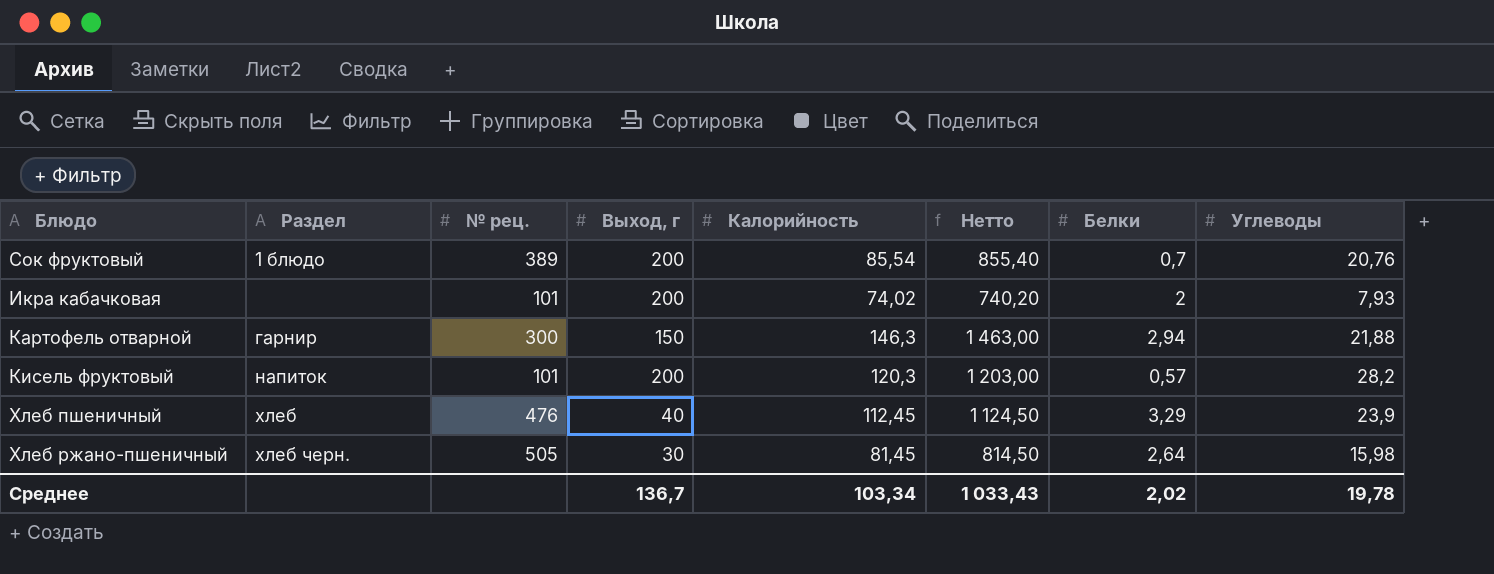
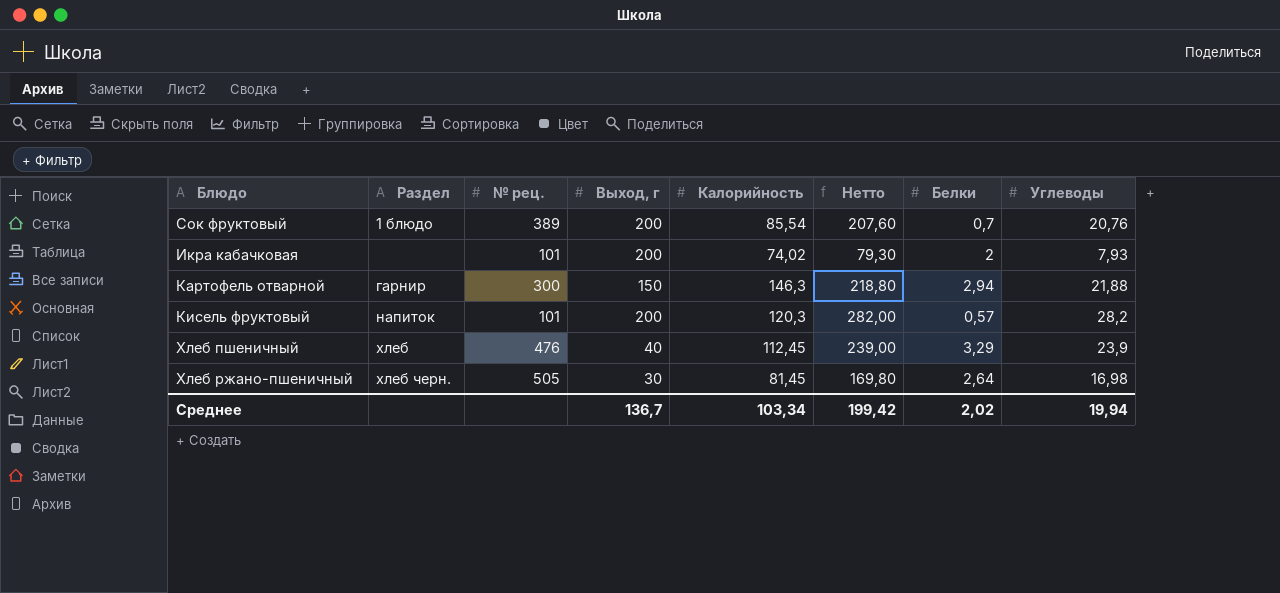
column Нетто | formula: [Калорийность] * 10 -> [Углеводы] * 10
Хлеб ржано-пшеничный | Углеводы: 15,98 -> 16,98
Среднее | Нетто: 1 033,43 -> 199,42
Среднее | Углеводы: 19,78 -> 19,94

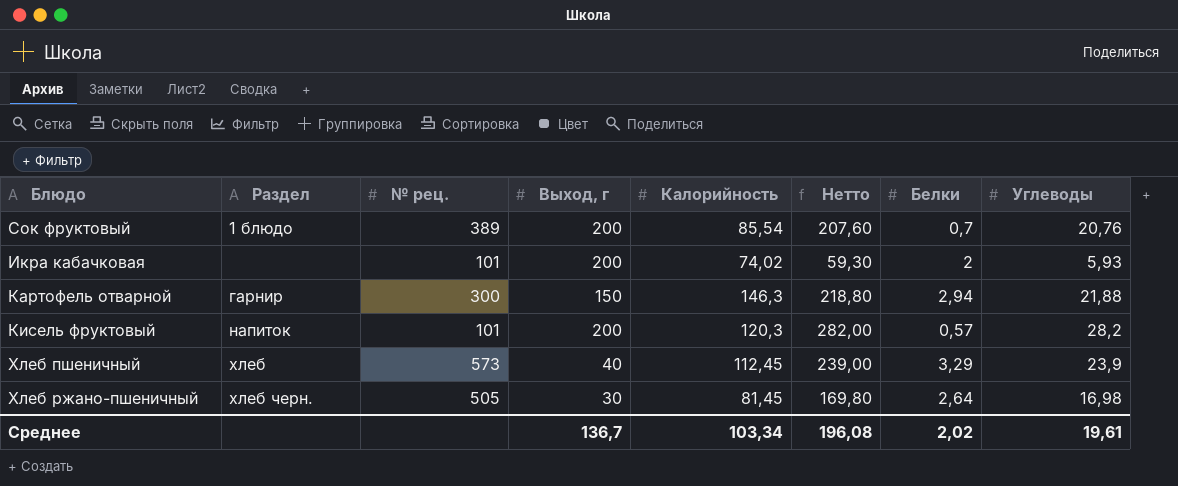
Икра кабачковая | Нетто: 79,30 -> 59,30
Икра кабачковая | Углеводы: 7,93 -> 5,93
Хлеб пшеничный | № рец.: 476 -> 573
Среднее | Нетто: 199,42 -> 196,08
Среднее | Углеводы: 19,94 -> 19,61

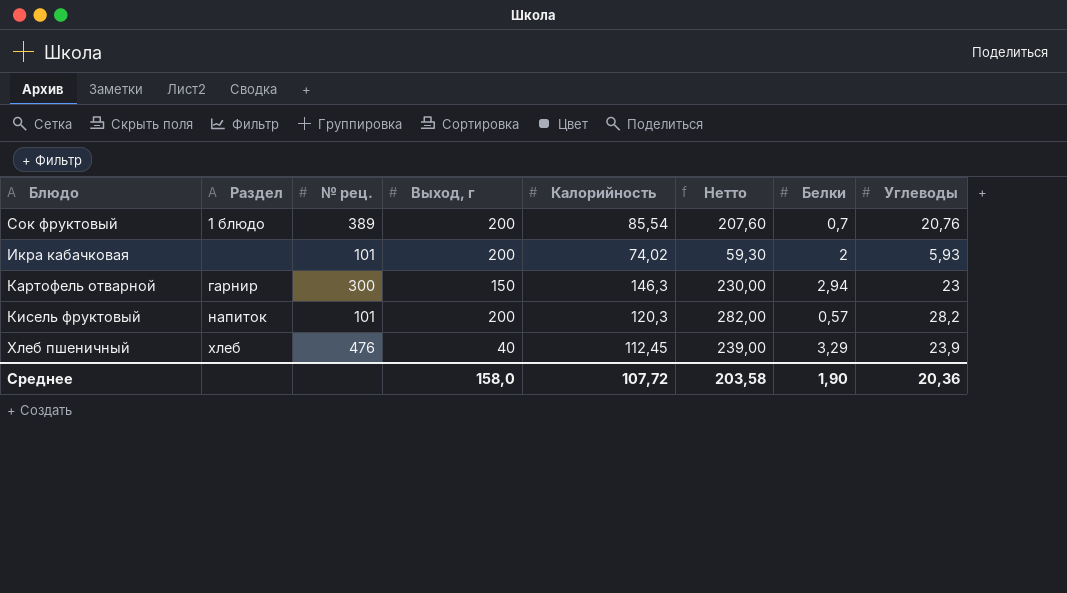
row Хлеб ржано-пшеничный: хлеб черн. | 505 | 30 | 81,45 | 169,80 | 2,64 | 16,98 -> none
Картофель отварной | Нетто: 218,80 -> 230,00
Картофель отварной | Углеводы: 21,88 -> 23
Хлеб пшеничный | № рец.: 573 -> 476
Среднее | Выход, г: 136,7 -> 158,0
Среднее | Калорийность: 103,34 -> 107,72
Среднее | Нетто: 196,08 -> 203,58
Среднее | Белки: 2,02 -> 1,90
Среднее | Углеводы: 19,61 -> 20,36

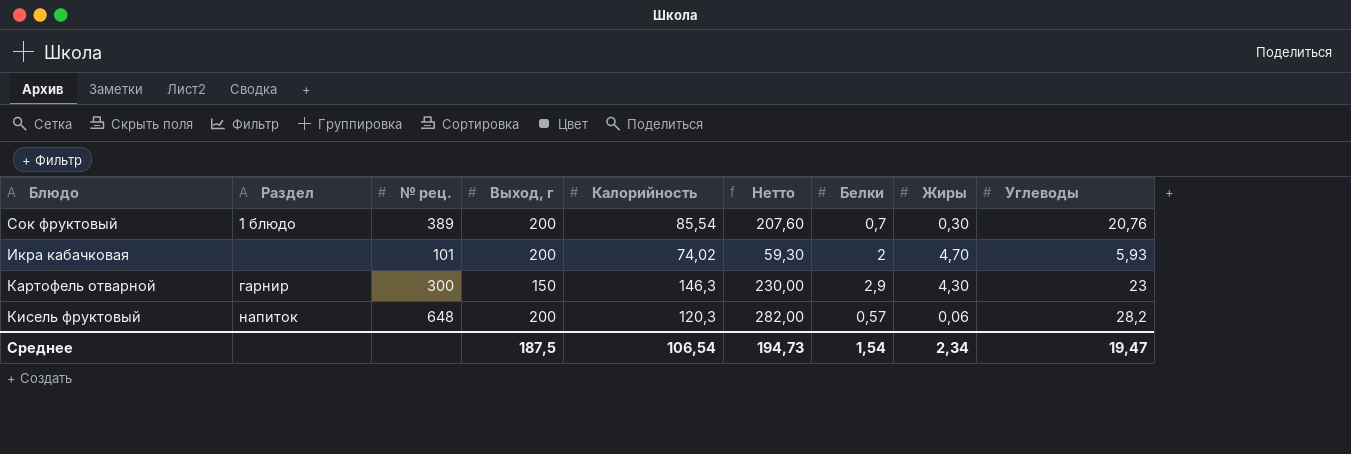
column Жиры | position: none -> 8
row Хлеб пшеничный: хлеб | 476 | 40 | 112,45 | 239,00 | 3,29 | 23,9 -> none
Картофель отварной | Белки: 2,94 -> 2,9
Кисель фруктовый | № рец.: 101 -> 648
Среднее | Выход, г: 158,0 -> 187,5
Среднее | Калорийность: 107,72 -> 106,54
Среднее | Нетто: 203,58 -> 194,73
Среднее | Белки: 1,90 -> 1,54
Среднее | Углеводы: 20,36 -> 19,47

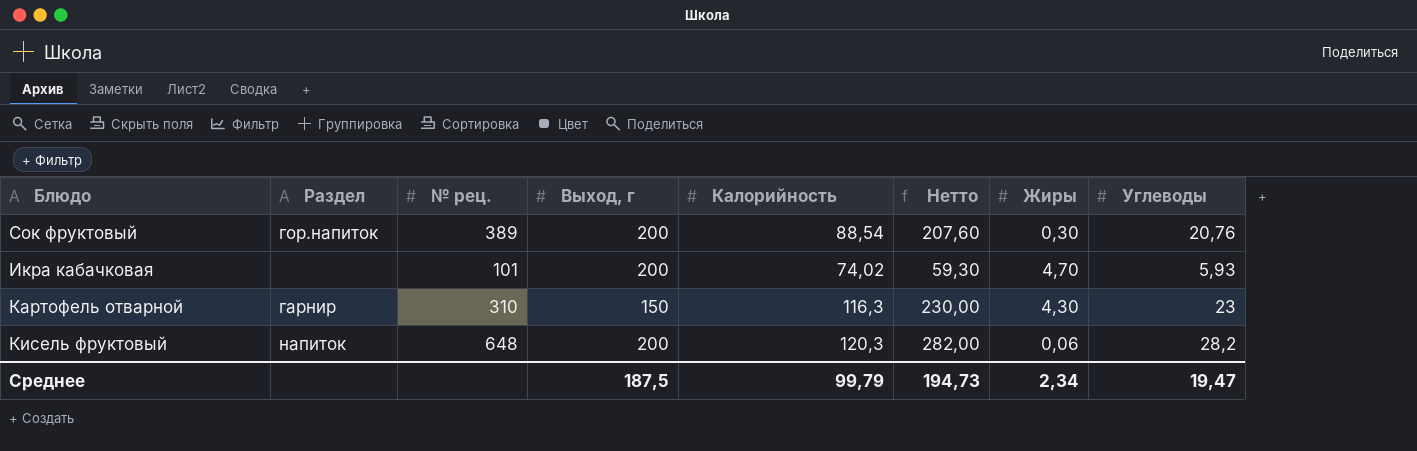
column Белки | position: 7 -> none
Сок фруктовый | Раздел: 1 блюдо -> гор.напиток
Сок фруктовый | Калорийность: 85,54 -> 88,54
Картофель отварной | № рец.: 300 -> 310
Картофель отварной | Калорийность: 146,3 -> 116,3
Среднее | Калорийность: 106,54 -> 99,79

